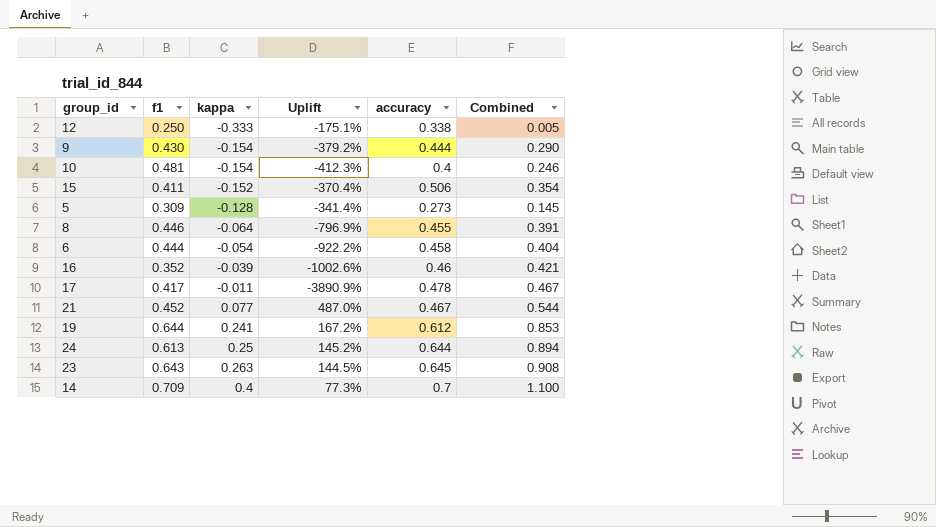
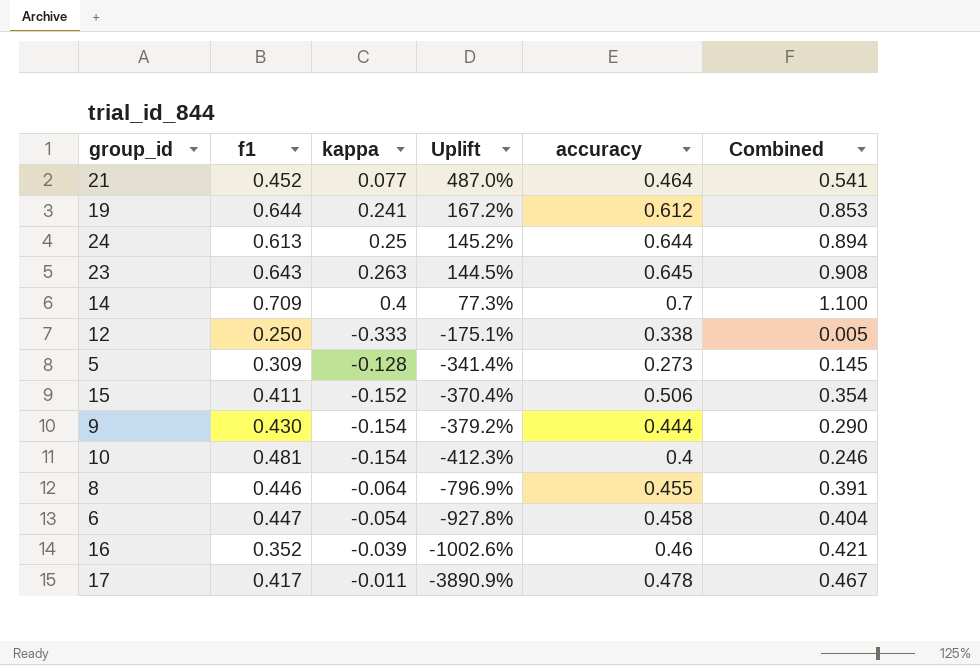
row order: kappa ascending -> Uplift descending
21 | accuracy: 0.467 -> 0.464
21 | Combined: 0.544 -> 0.541
6 | f1: 0.444 -> 0.447
6 | Uplift: -922.2% -> -927.8%

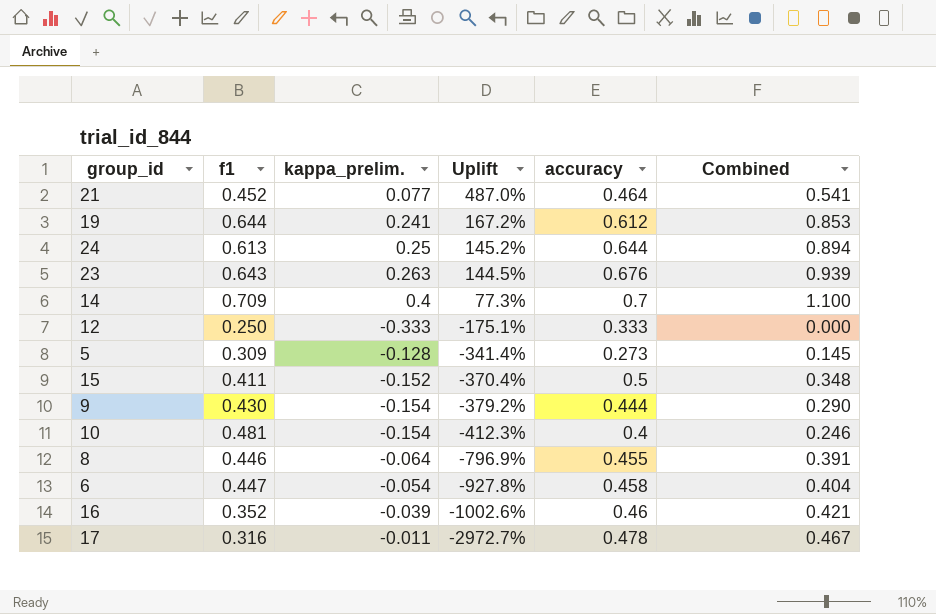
column name: kappa -> kappa_prelim.
23 | accuracy: 0.645 -> 0.676
23 | Combined: 0.908 -> 0.939
12 | accuracy: 0.338 -> 0.333
12 | Combined: 0.005 -> 0.000
15 | accuracy: 0.506 -> 0.5
15 | Combined: 0.354 -> 0.348
17 | f1: 0.417 -> 0.316
17 | Uplift: -3890.9% -> -2972.7%

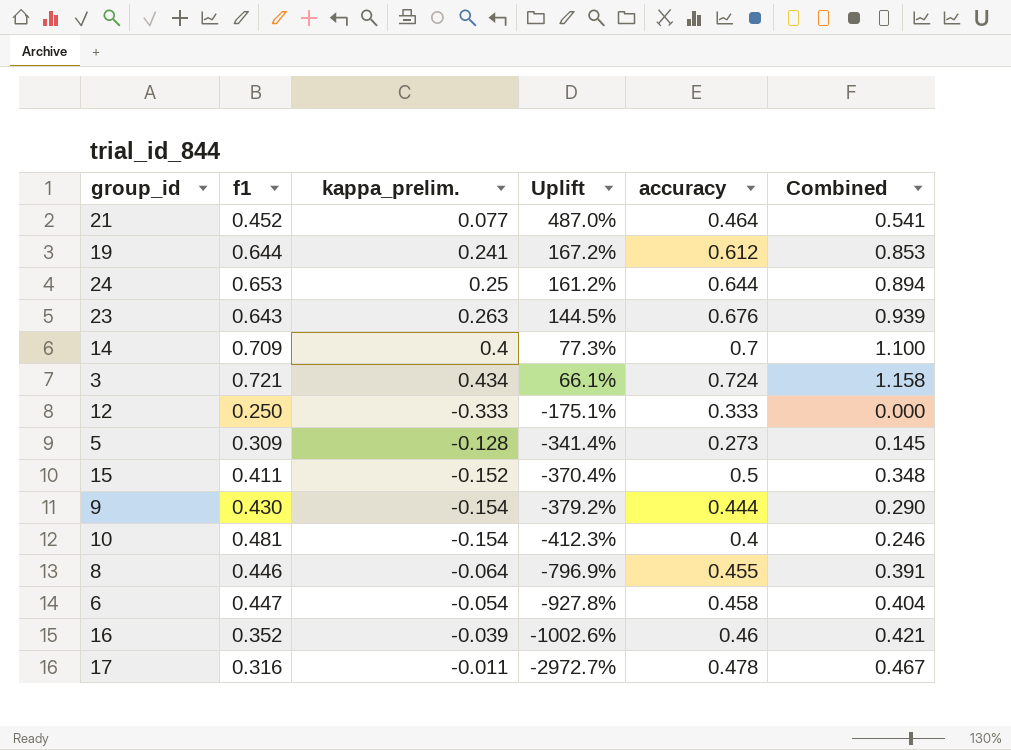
24 | f1: 0.613 -> 0.653
24 | Uplift: 145.2% -> 161.2%
row 3: none -> 0.721 | 0.434 | 66.1% | 0.724 | 1.158

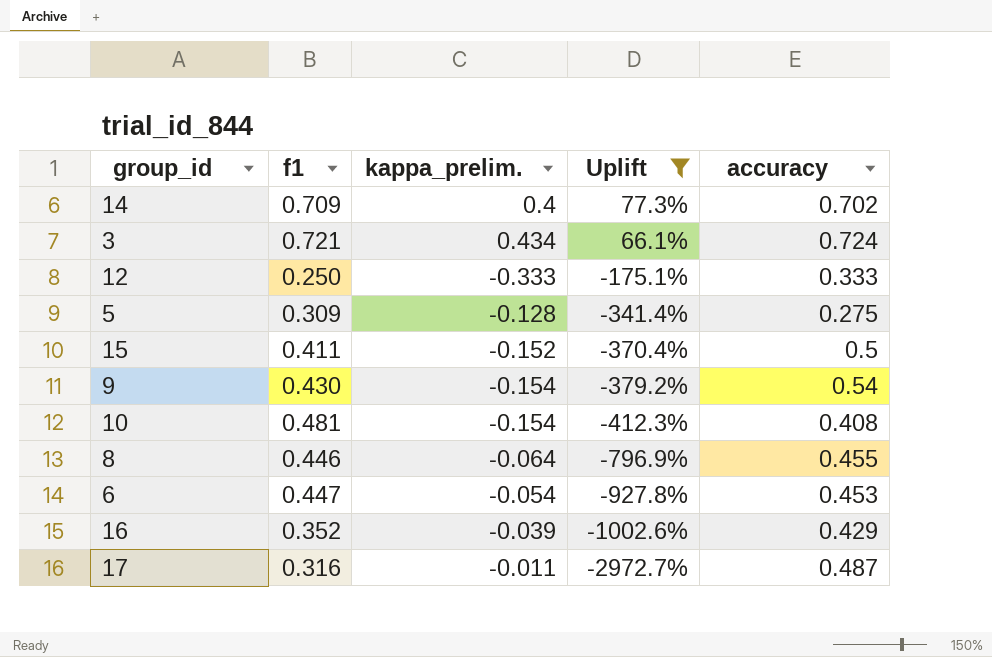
filter: none -> Uplift <= 77.3%
column Combined | formula: [kappa_prelim.] + [accuracy] -> none
14 | accuracy: 0.7 -> 0.702
5 | accuracy: 0.273 -> 0.275
9 | accuracy: 0.444 -> 0.54
10 | accuracy: 0.4 -> 0.408
6 | accuracy: 0.458 -> 0.453
16 | accuracy: 0.46 -> 0.429
17 | accuracy: 0.478 -> 0.487

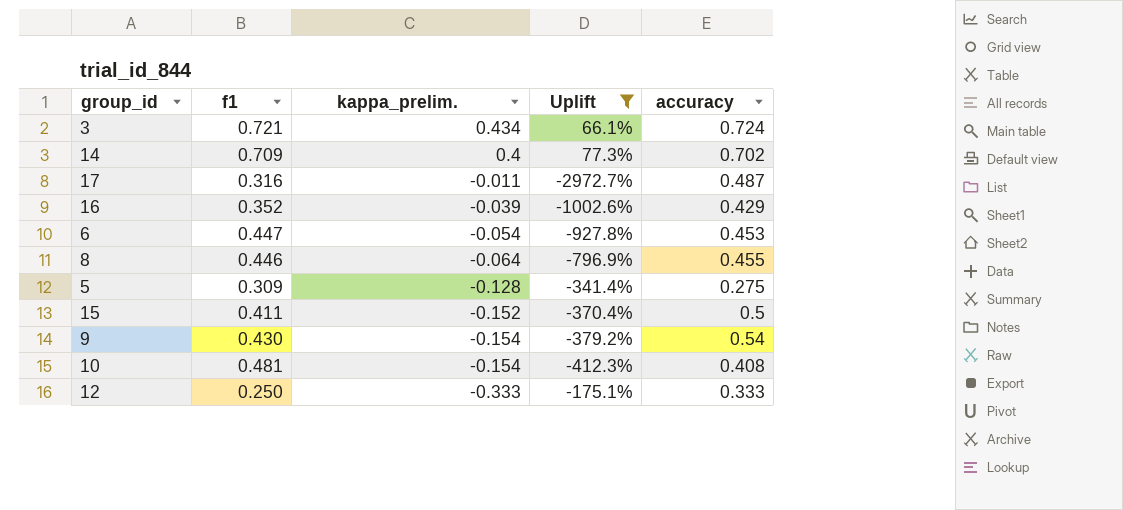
row order: Uplift descending -> kappa_prelim. descending

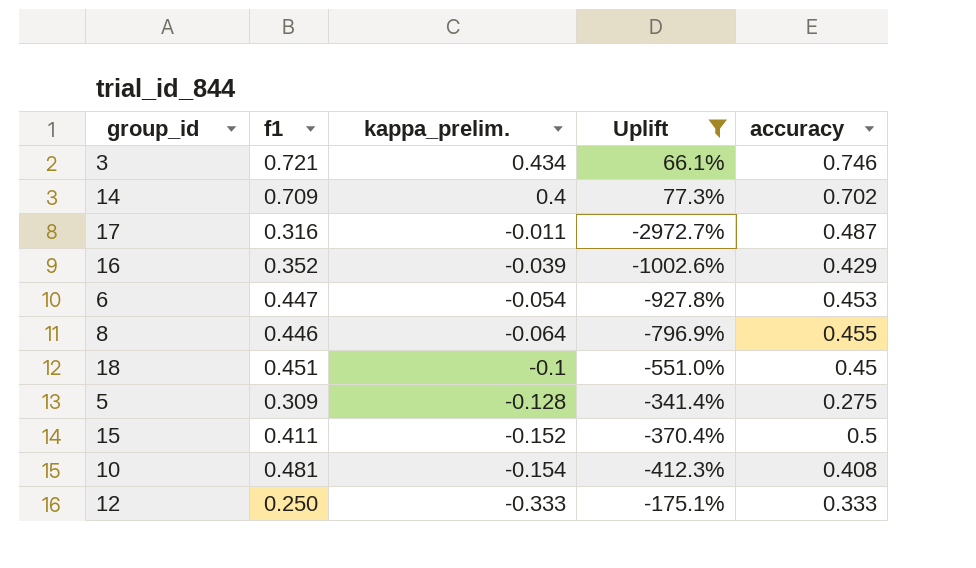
row 9: 0.430 | -0.154 | -379.2% | 0.54 -> none
3 | accuracy: 0.724 -> 0.746
row 18: none -> 0.451 | -0.1 | -551.0% | 0.45

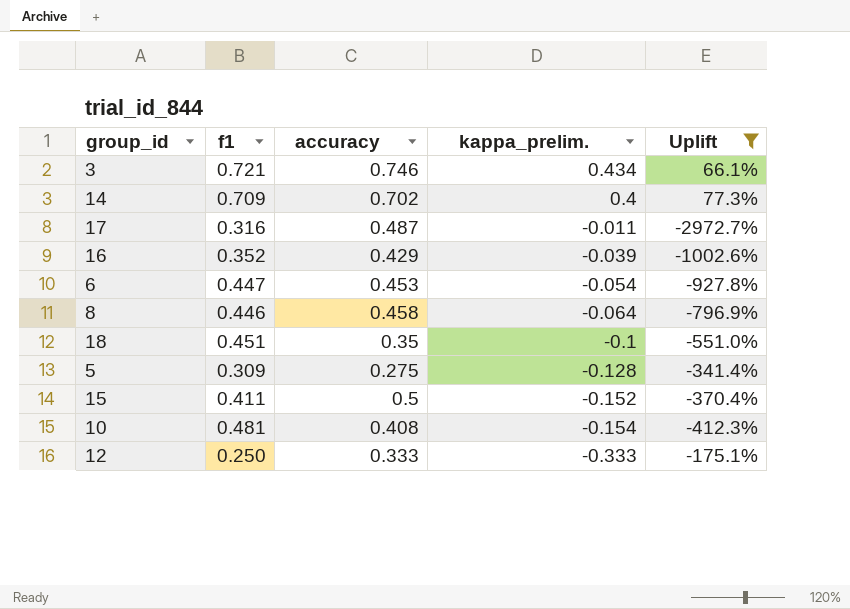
column accuracy | position: 5 -> 3
8 | accuracy: 0.455 -> 0.458
18 | accuracy: 0.45 -> 0.35

